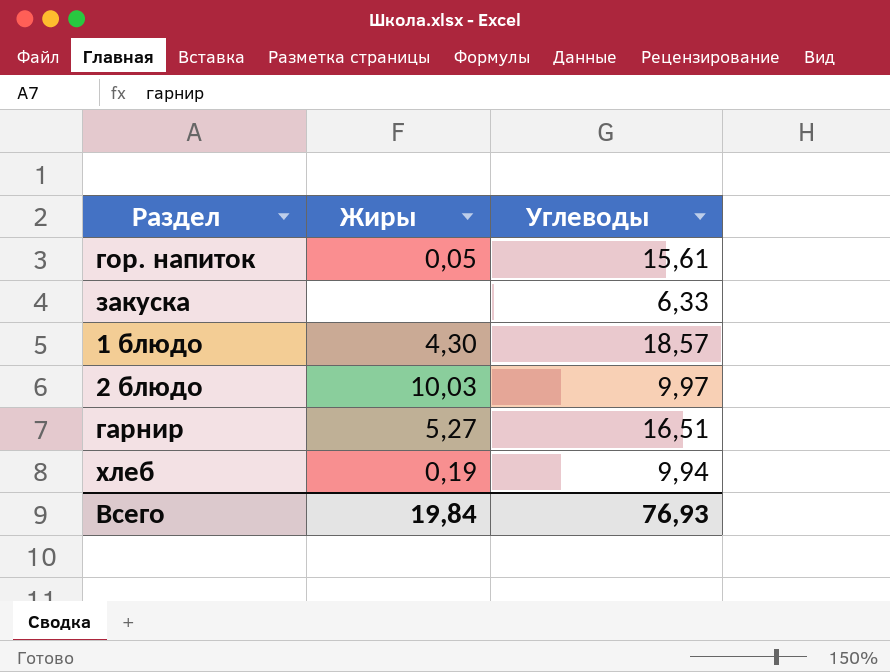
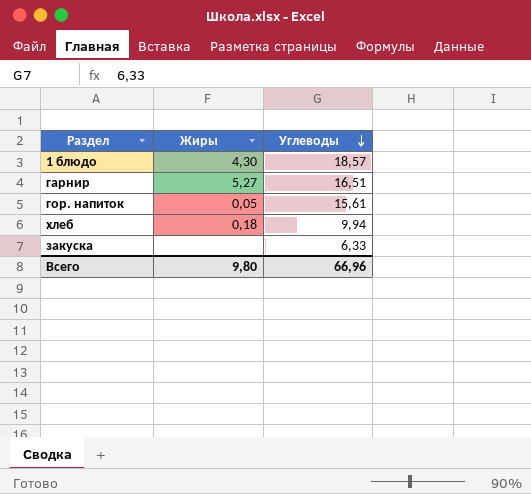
row order: none -> Углеводы descending
row 2 блюдо: 10,03 | 9,97 -> none
хлеб | Жиры: 0,19 -> 0,18
Всего | Жиры: 19,84 -> 9,80
Всего | Углеводы: 76,93 -> 66,96

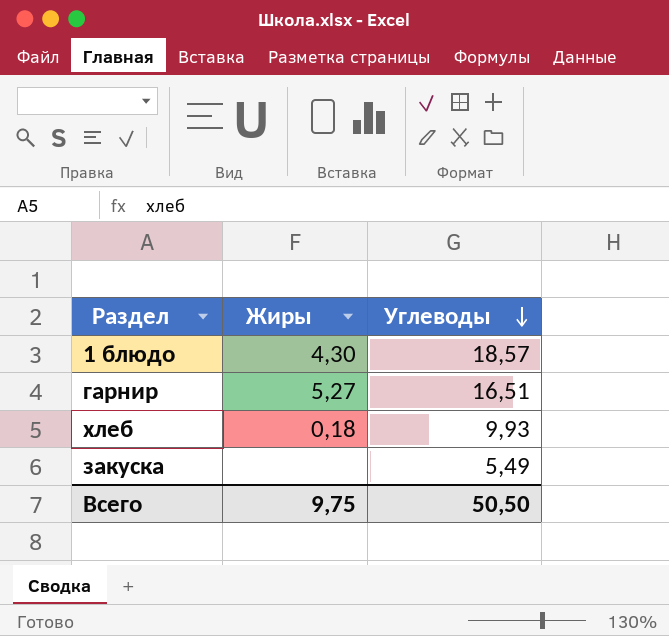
row гор. напиток: 0,05 | 15,61 -> none
хлеб | Углеводы: 9,94 -> 9,93
закуска | Углеводы: 6,33 -> 5,49
Всего | Жиры: 9,80 -> 9,75
Всего | Углеводы: 66,96 -> 50,50

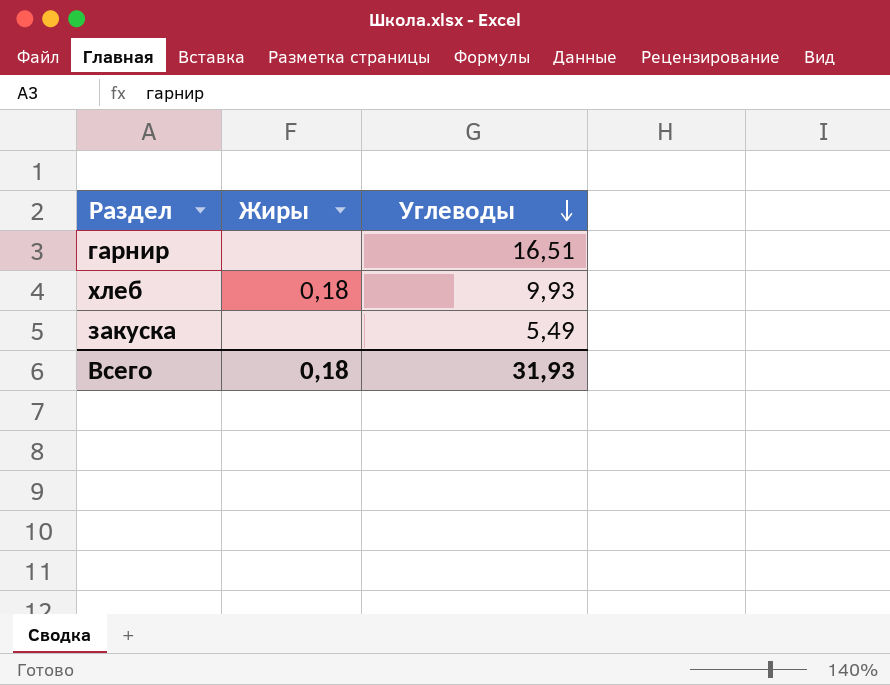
row 1 блюдо: 4,30 | 18,57 -> none
гарнир | Жиры: 5,27 -> none
Всего | Жиры: 9,75 -> 0,18
Всего | Углеводы: 50,50 -> 31,93

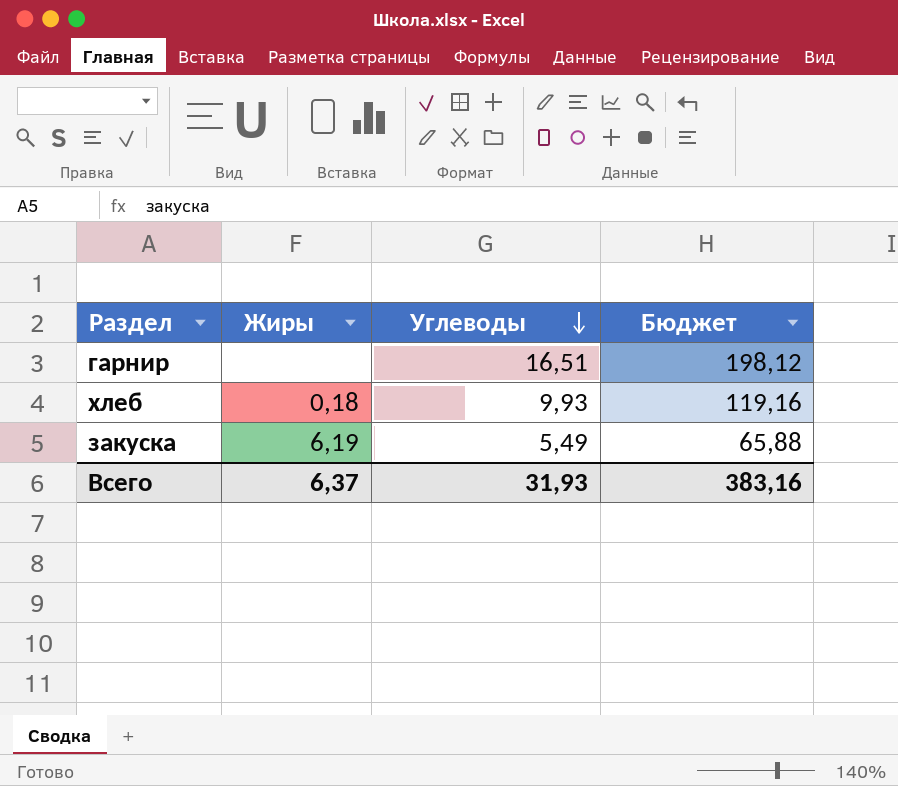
column Бюджет | formula: none -> [Углеводы] * 12
закуска | Жиры: none -> 6,19
Всего | Жиры: 0,18 -> 6,37

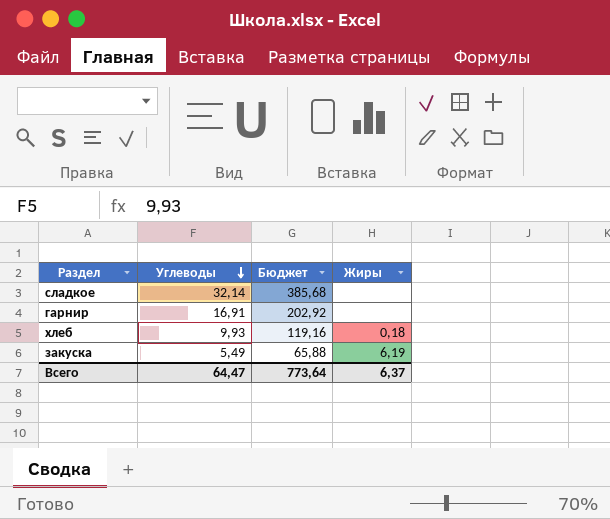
column Жиры | position: 2 -> 4
row сладкое: none -> 32,14 | 385,68 | none
гарнир | Углеводы: 16,51 -> 16,91
гарнир | Бюджет: 198,12 -> 202,92
Всего | Углеводы: 31,93 -> 64,47
Всего | Бюджет: 383,16 -> 773,64

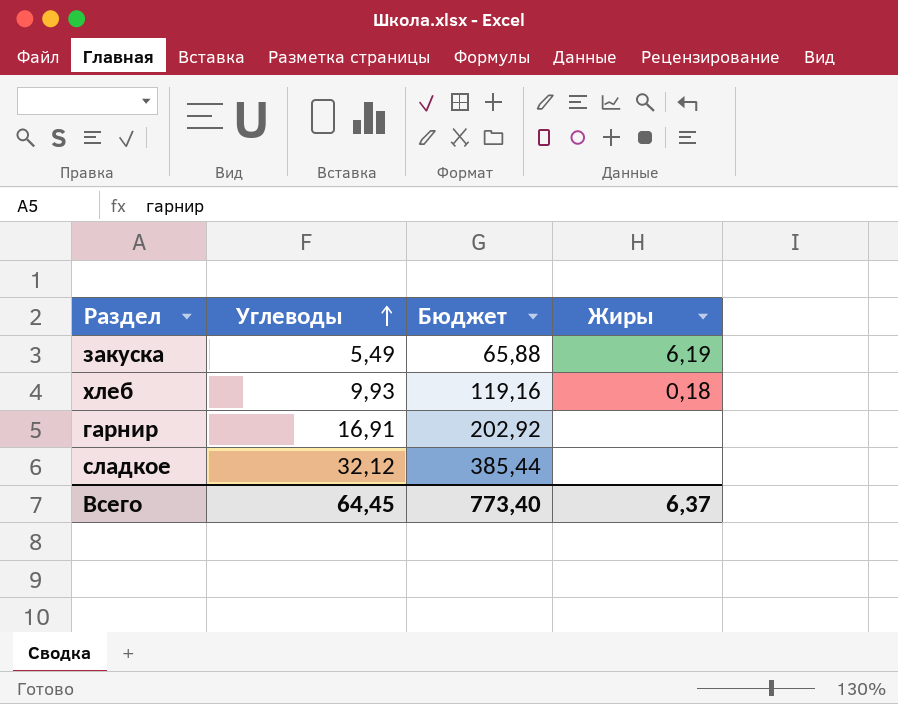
row order: Углеводы descending -> Углеводы ascending
сладкое | Углеводы: 32,14 -> 32,12
сладкое | Бюджет: 385,68 -> 385,44
Всего | Углеводы: 64,47 -> 64,45
Всего | Бюджет: 773,64 -> 773,40

